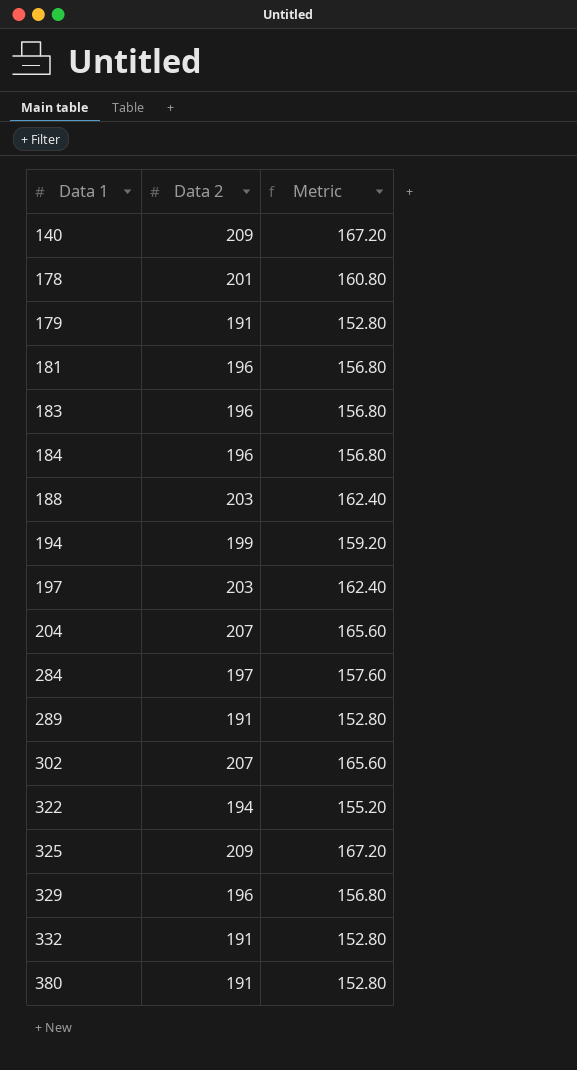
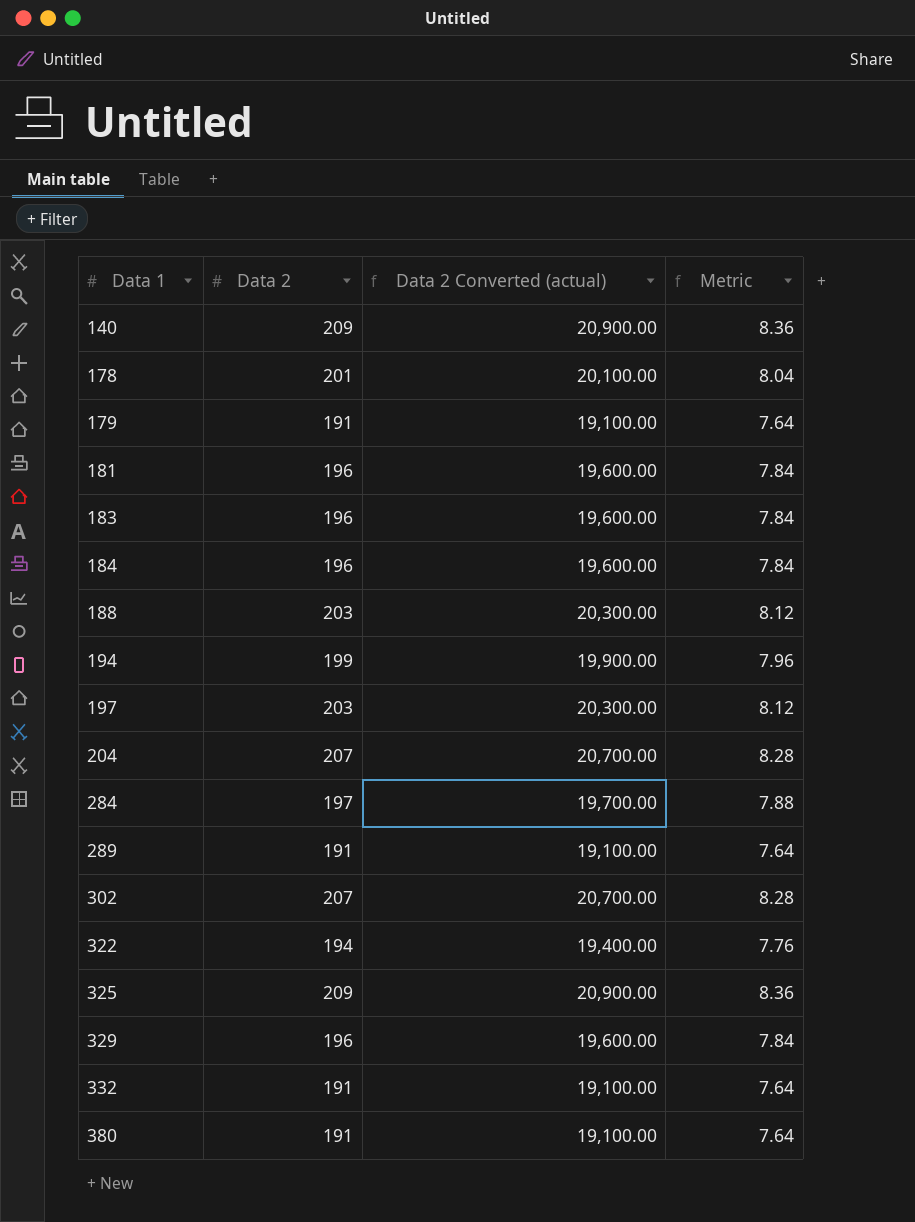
column Data 2 Converted (actual) | formula: none -> [Data 2] * 100
column Metric | formula: [Data 2] * 0.8 -> [Data 2] * 0.04

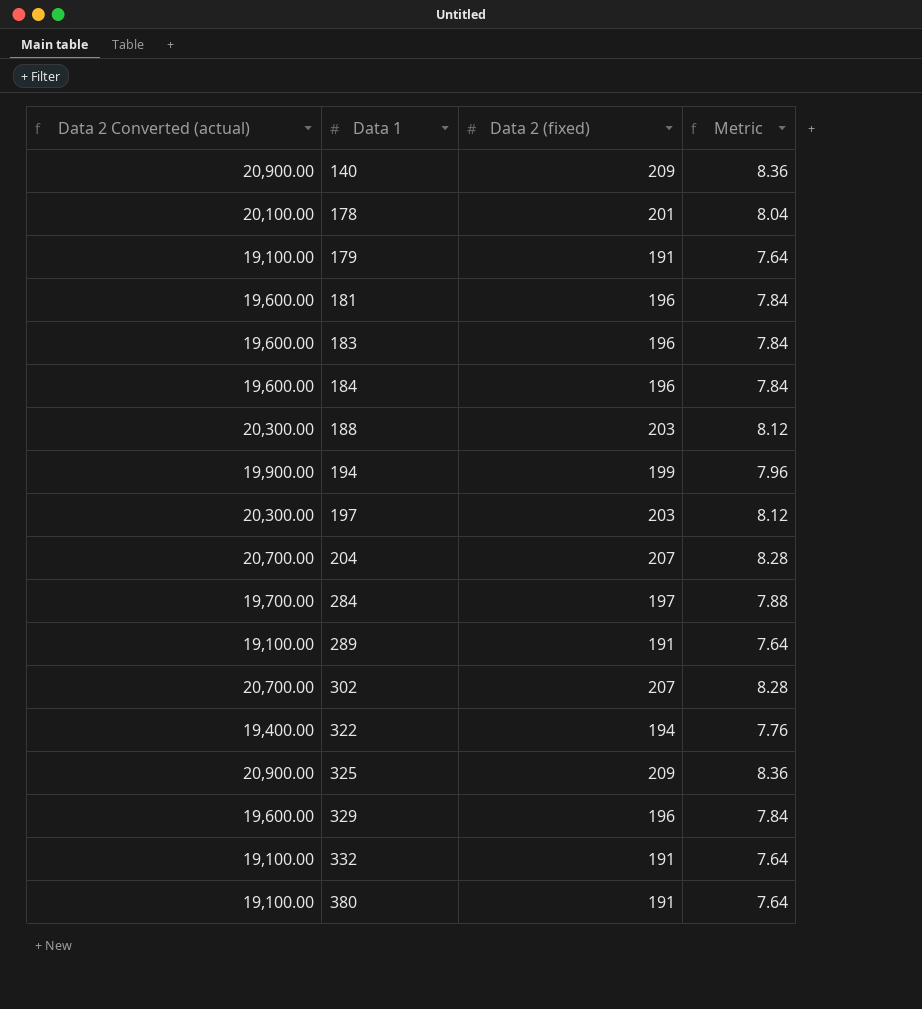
column Data 2 Converted (actual) | position: 3 -> 1
column name: Data 2 -> Data 2 (fixed)

